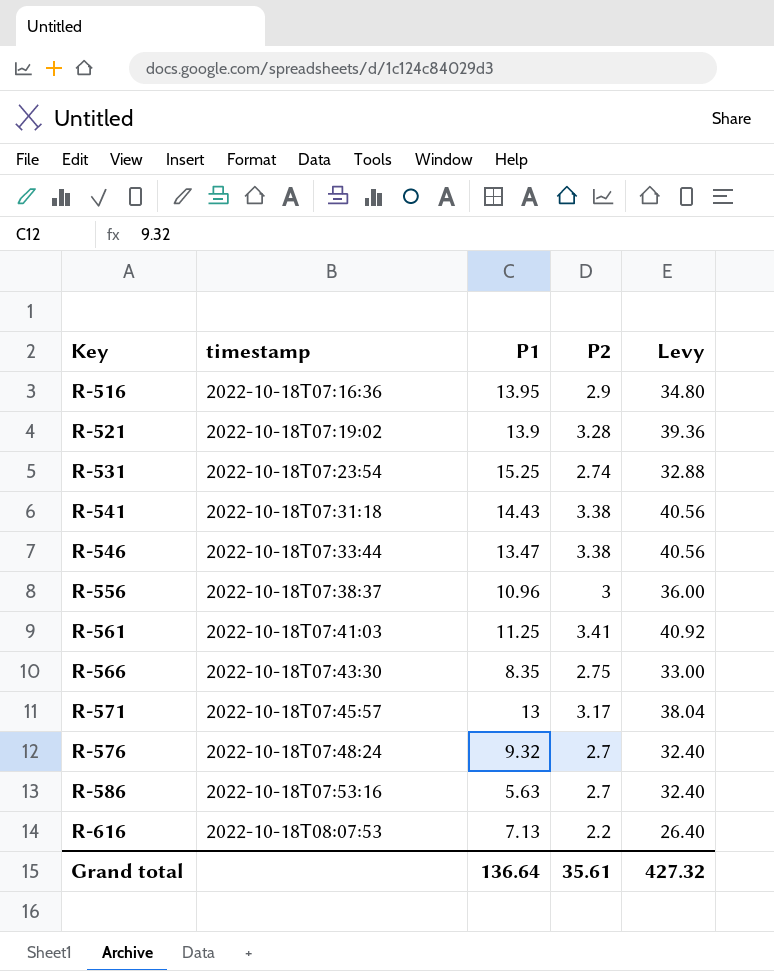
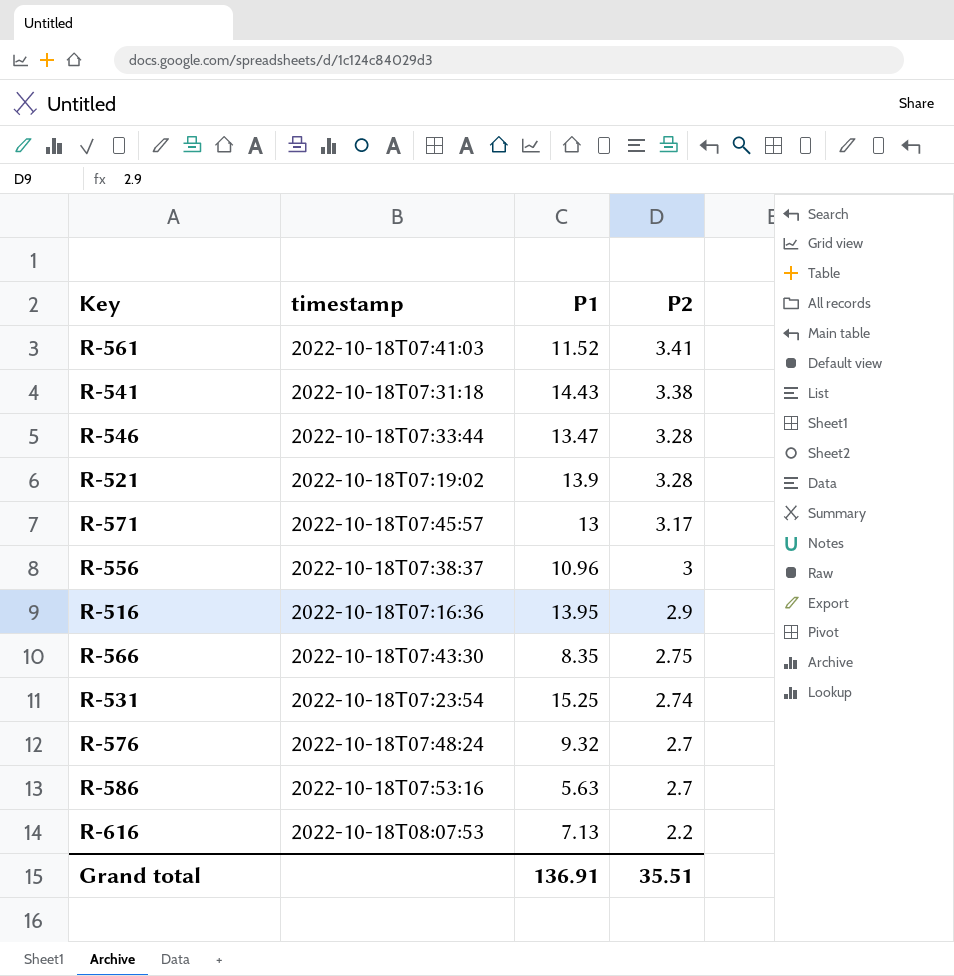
row order: Key ascending -> P2 descending
column Levy | formula: [P2] * 12 -> none
R-561 | P1: 11.25 -> 11.52
R-546 | P2: 3.38 -> 3.28
Grand total | P1: 136.64 -> 136.91
Grand total | P2: 35.61 -> 35.51

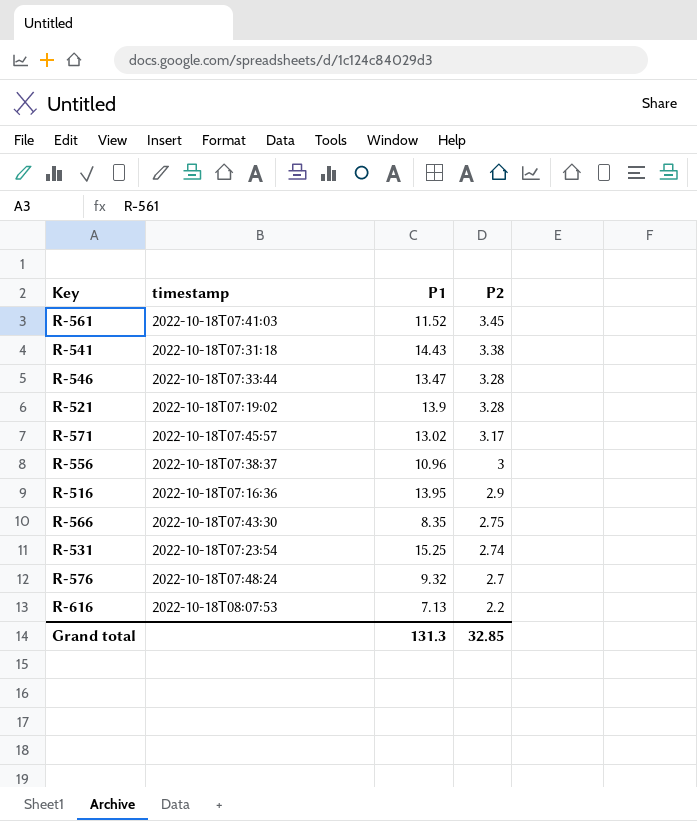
row R-586: 2022-10-18T07:53:16 | 5.63 | 2.7 -> none
R-561 | P2: 3.41 -> 3.45
R-571 | P1: 13 -> 13.02
Grand total | P1: 136.91 -> 131.3
Grand total | P2: 35.51 -> 32.85

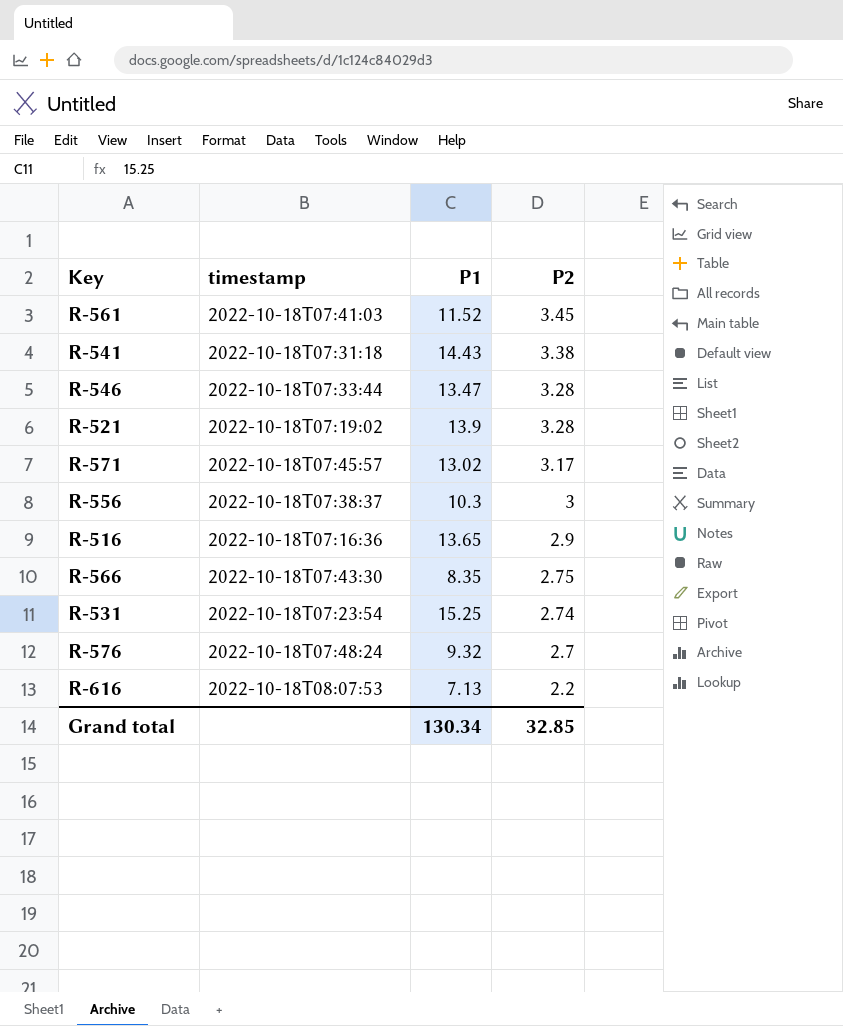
R-556 | P1: 10.96 -> 10.3
R-516 | P1: 13.95 -> 13.65
Grand total | P1: 131.3 -> 130.34

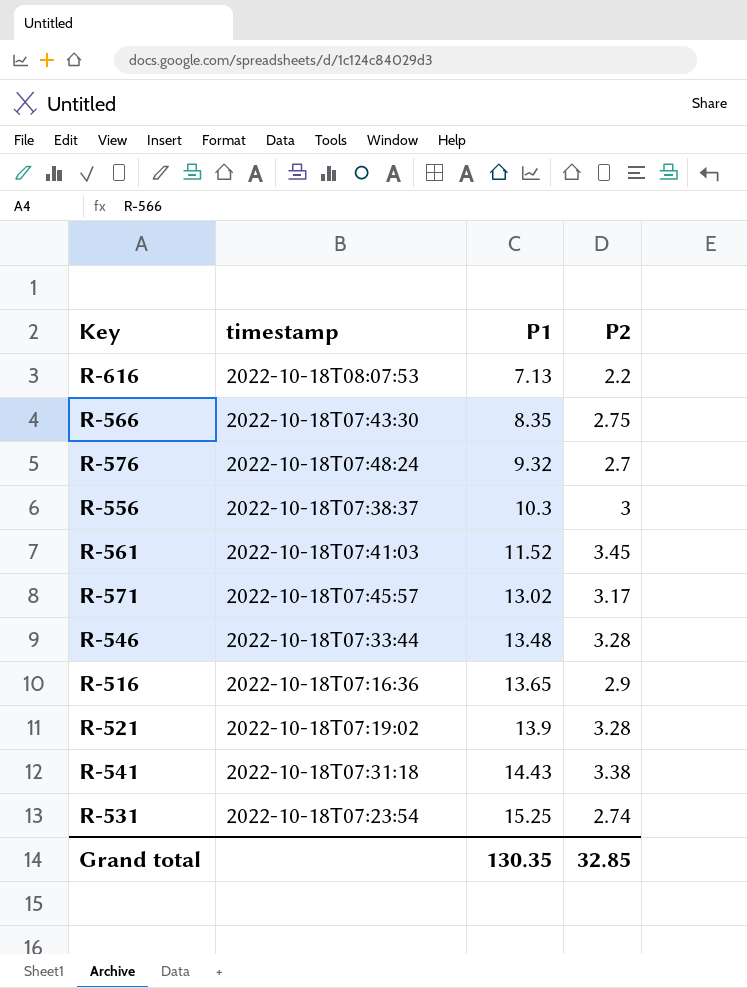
row order: P2 descending -> P1 ascending
R-546 | P1: 13.47 -> 13.48
Grand total | P1: 130.34 -> 130.35

